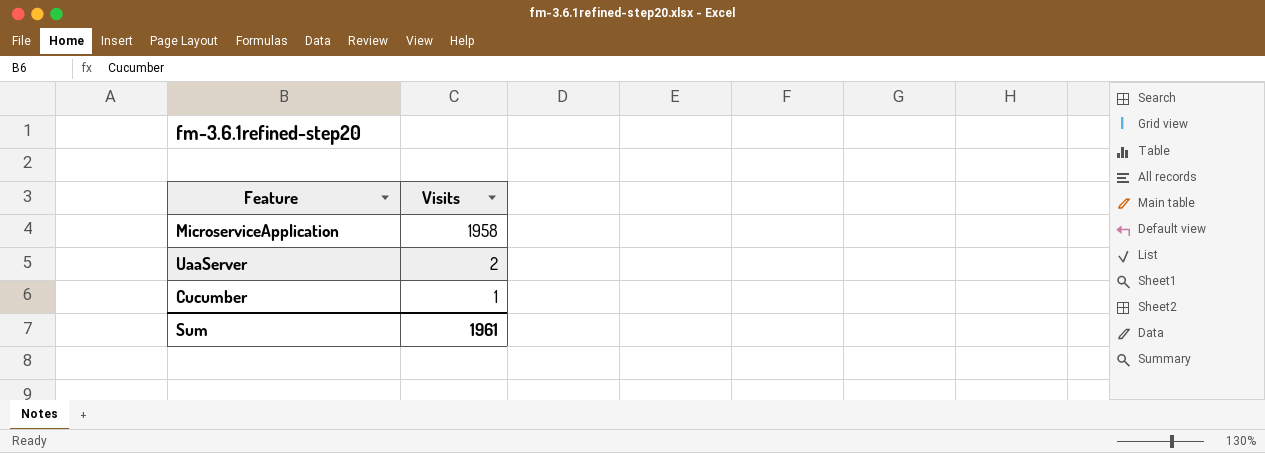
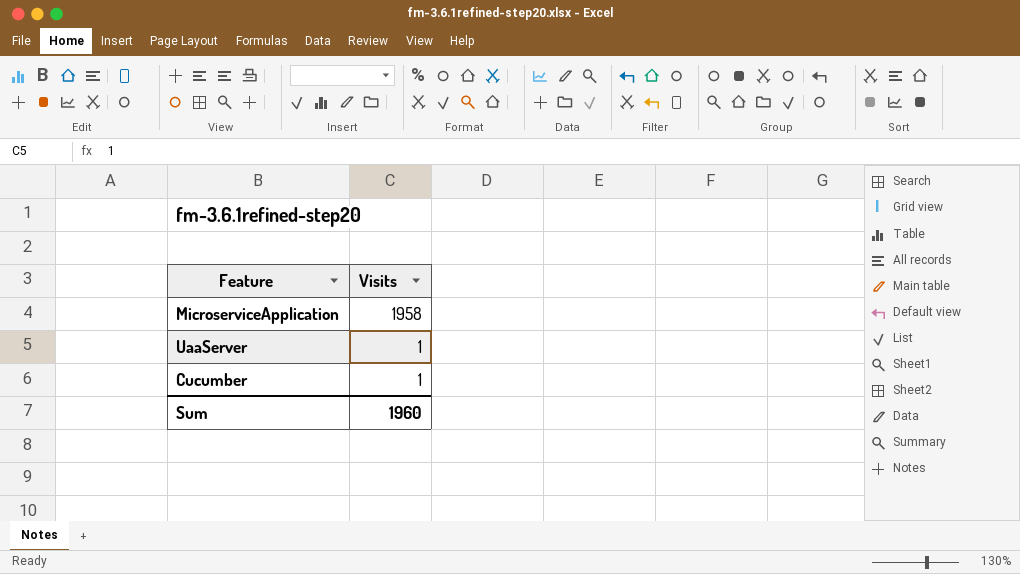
UaaServer | Visits: 2 -> 1
Sum | Visits: 1961 -> 1960

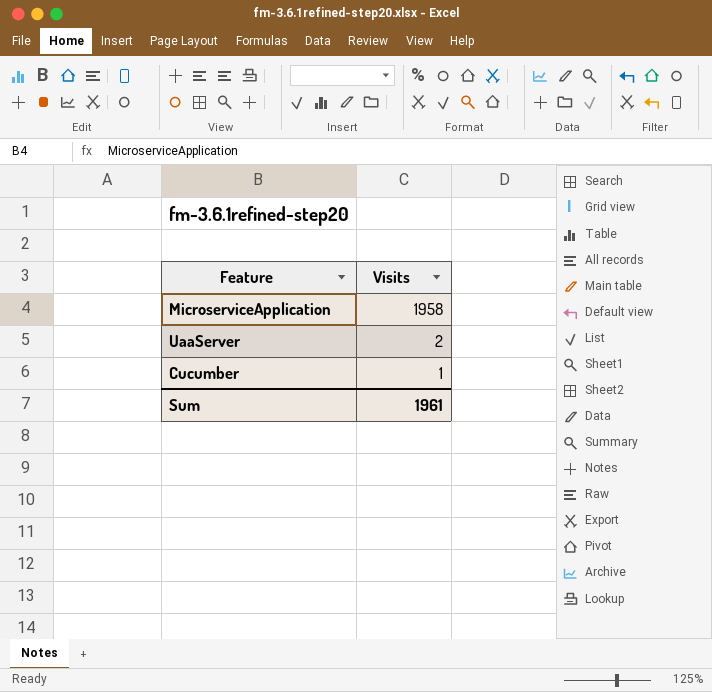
UaaServer | Visits: 1 -> 2
Sum | Visits: 1960 -> 1961

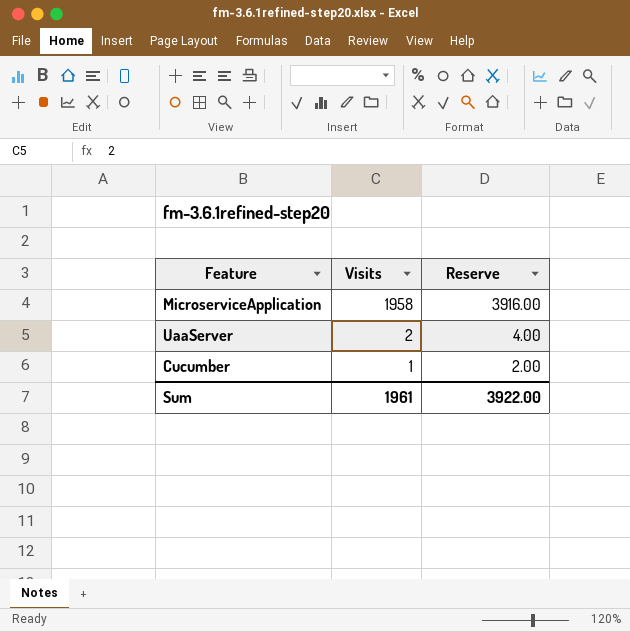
column Reserve | formula: none -> [Visits] * 2

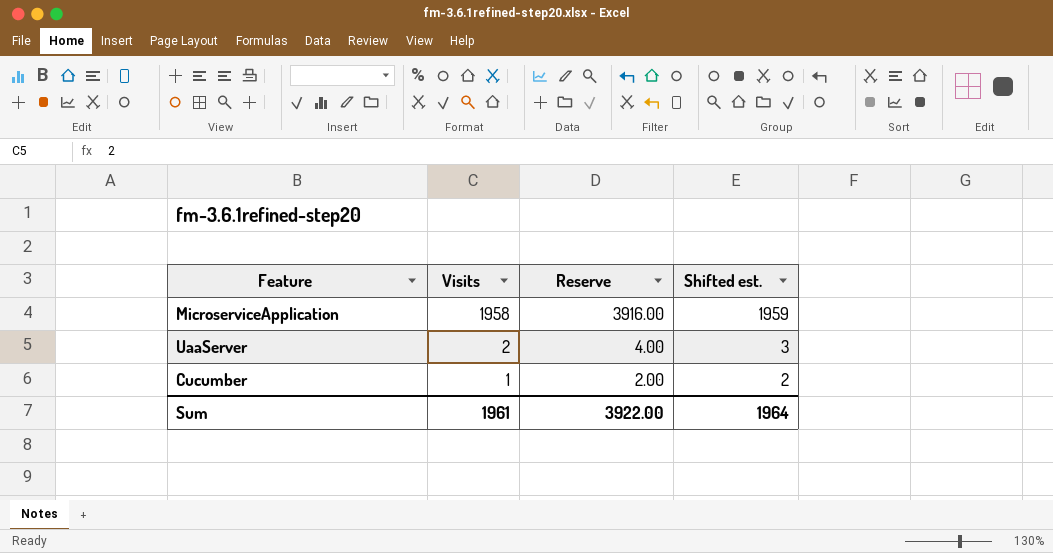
column Shifted est. | formula: none -> [Visits] + 1

